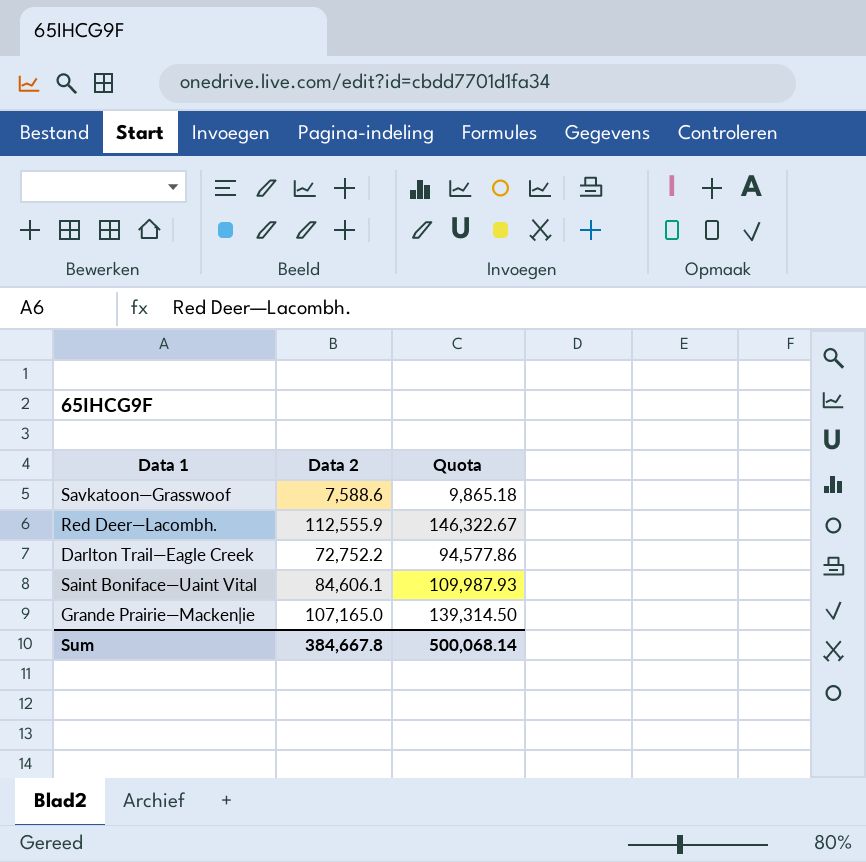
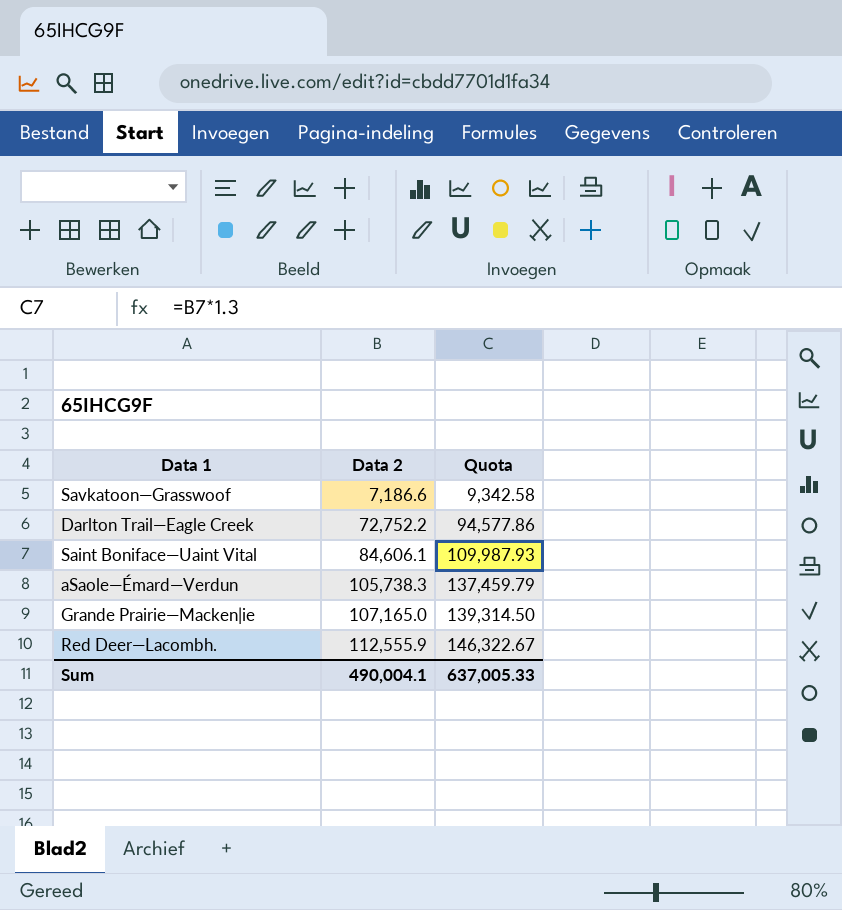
row order: none -> Data 2 ascending
Savkatoon—Grasswoof | Data 2: 7,588.6 -> 7,186.6
Savkatoon—Grasswoof | Quota: 9,865.18 -> 9,342.58
row aSaole—Émard—Verdun: none -> 105,738.3 | 137,459.79
Sum | Data 2: 384,667.8 -> 490,004.1
Sum | Quota: 500,068.14 -> 637,005.33

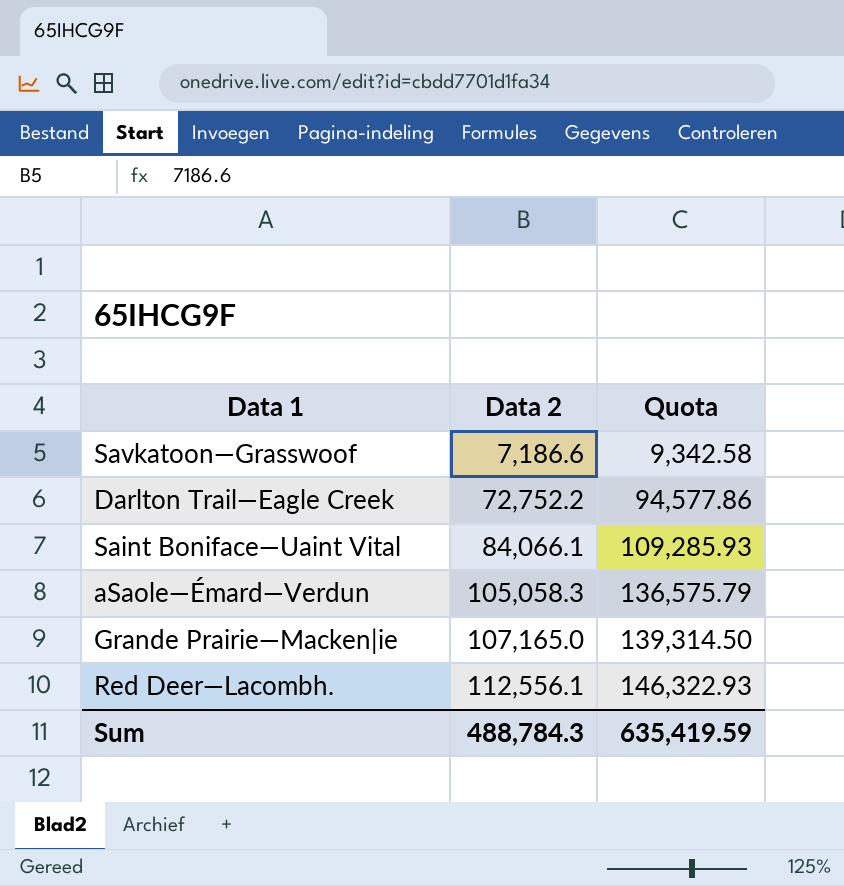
Saint Boniface—Uaint Vital | Data 2: 84,606.1 -> 84,066.1
Saint Boniface—Uaint Vital | Quota: 109,987.93 -> 109,285.93
aSaole—Émard—Verdun | Data 2: 105,738.3 -> 105,058.3
aSaole—Émard—Verdun | Quota: 137,459.79 -> 136,575.79
Red Deer—Lacombh. | Data 2: 112,555.9 -> 112,556.1
Red Deer—Lacombh. | Quota: 146,322.67 -> 146,322.93
Sum | Data 2: 490,004.1 -> 488,784.3
Sum | Quota: 637,005.33 -> 635,419.59

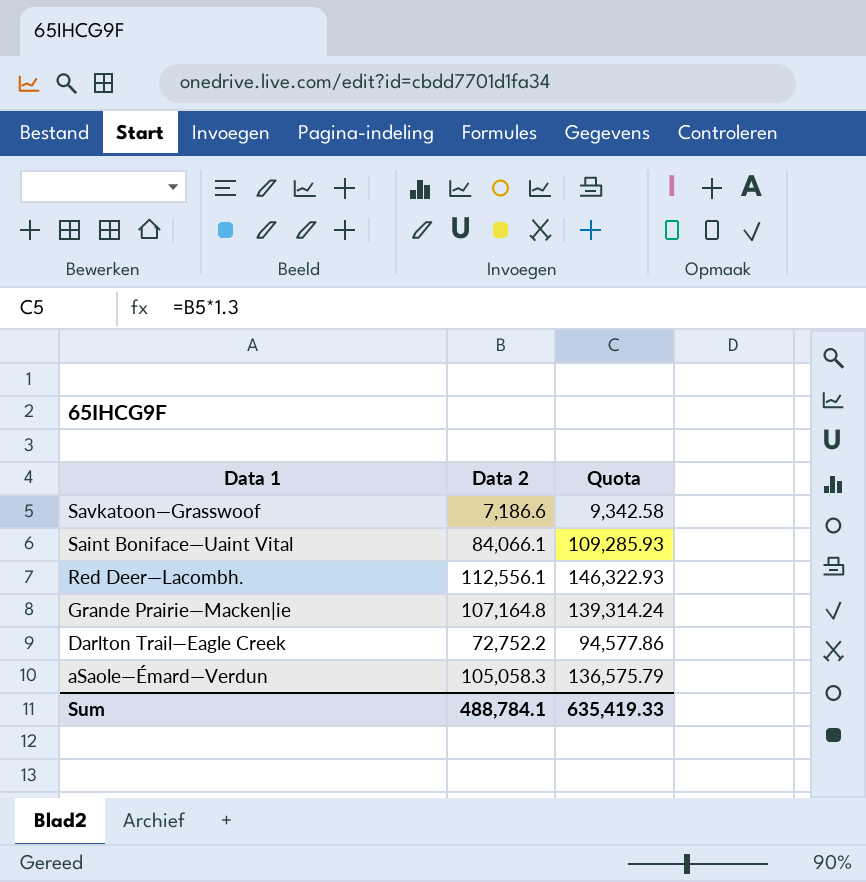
row order: Data 2 ascending -> Data 1 descending
Grande Prairie—Macken|ie | Data 2: 107,165.0 -> 107,164.8
Grande Prairie—Macken|ie | Quota: 139,314.50 -> 139,314.24
Sum | Data 2: 488,784.3 -> 488,784.1
Sum | Quota: 635,419.59 -> 635,419.33

